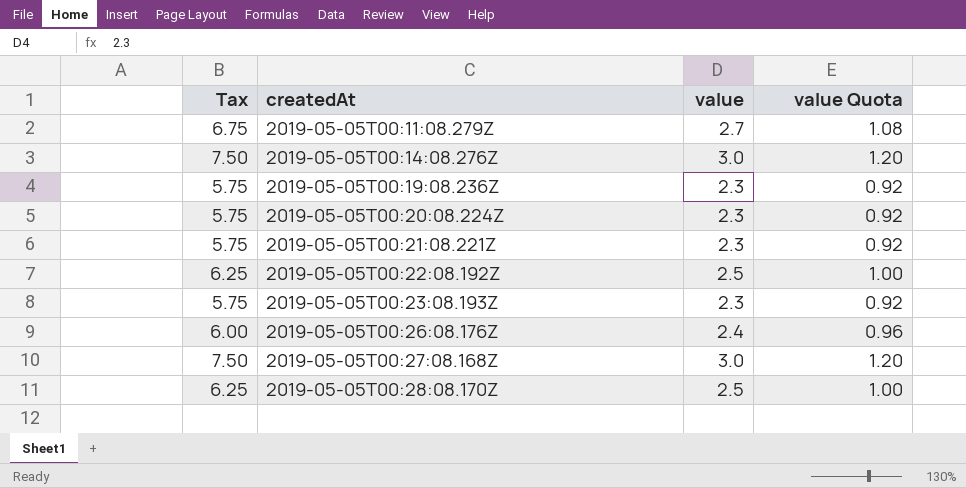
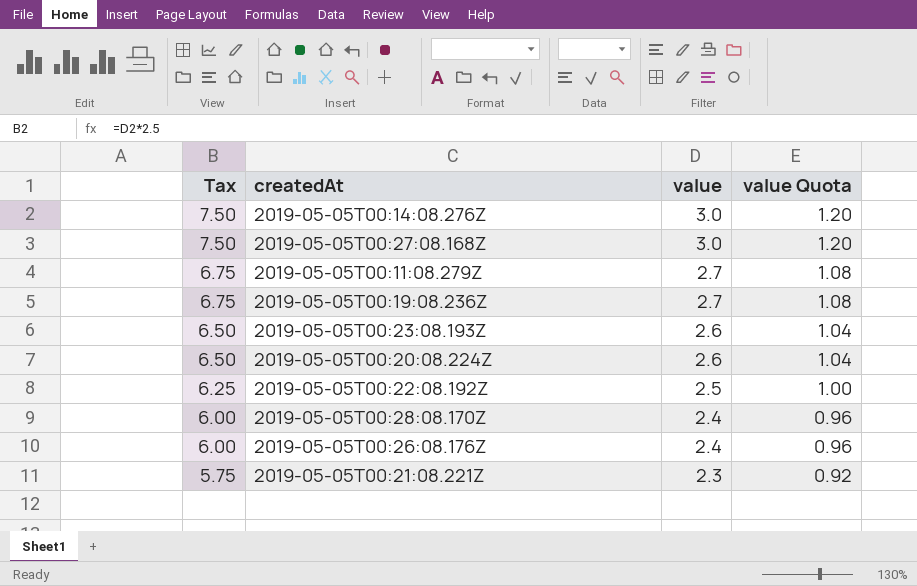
row order: createdAt ascending -> Tax descending
2019-05-05T00:19:08.236Z | Tax: 5.75 -> 6.75
2019-05-05T00:19:08.236Z | value: 2.3 -> 2.7
2019-05-05T00:19:08.236Z | value Quota: 0.92 -> 1.08
2019-05-05T00:23:08.193Z | Tax: 5.75 -> 6.50
2019-05-05T00:23:08.193Z | value: 2.3 -> 2.6
2019-05-05T00:23:08.193Z | value Quota: 0.92 -> 1.04
2019-05-05T00:20:08.224Z | Tax: 5.75 -> 6.50
2019-05-05T00:20:08.224Z | value: 2.3 -> 2.6
2019-05-05T00:20:08.224Z | value Quota: 0.92 -> 1.04
2019-05-05T00:28:08.170Z | Tax: 6.25 -> 6.00
2019-05-05T00:28:08.170Z | value: 2.5 -> 2.4
2019-05-05T00:28:08.170Z | value Quota: 1.00 -> 0.96

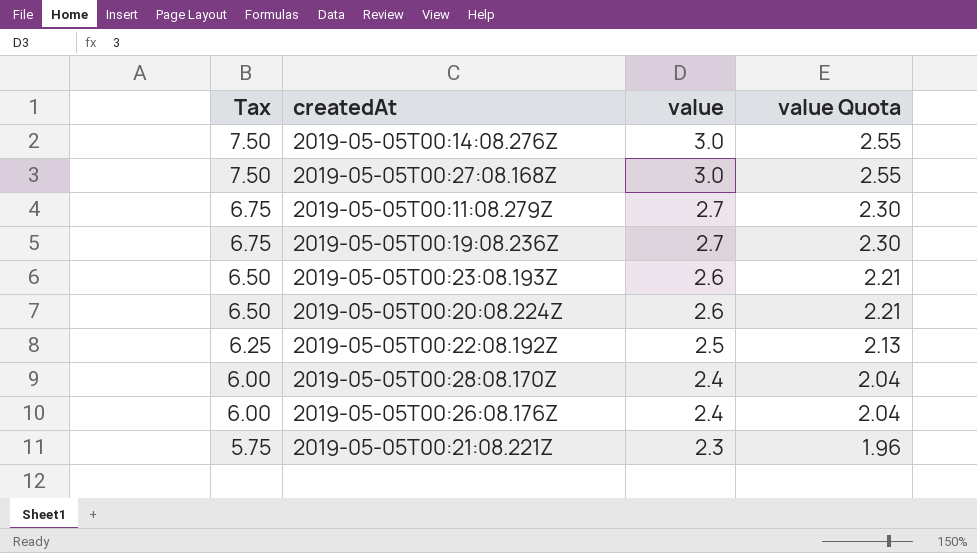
column value Quota | formula: [value] * 0.4 -> [value] * 0.85

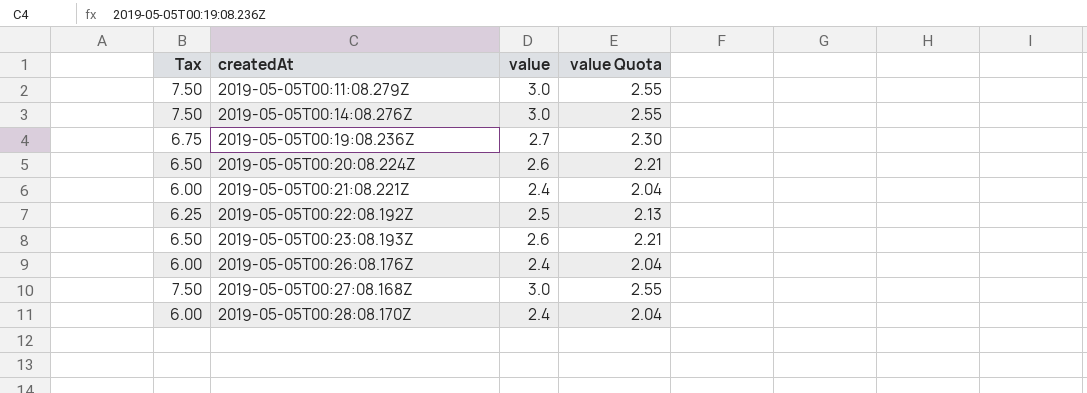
row order: Tax descending -> createdAt ascending
2019-05-05T00:11:08.279Z | Tax: 6.75 -> 7.50
2019-05-05T00:11:08.279Z | value: 2.7 -> 3.0
2019-05-05T00:11:08.279Z | value Quota: 2.30 -> 2.55
2019-05-05T00:21:08.221Z | Tax: 5.75 -> 6.00
2019-05-05T00:21:08.221Z | value: 2.3 -> 2.4
2019-05-05T00:21:08.221Z | value Quota: 1.96 -> 2.04

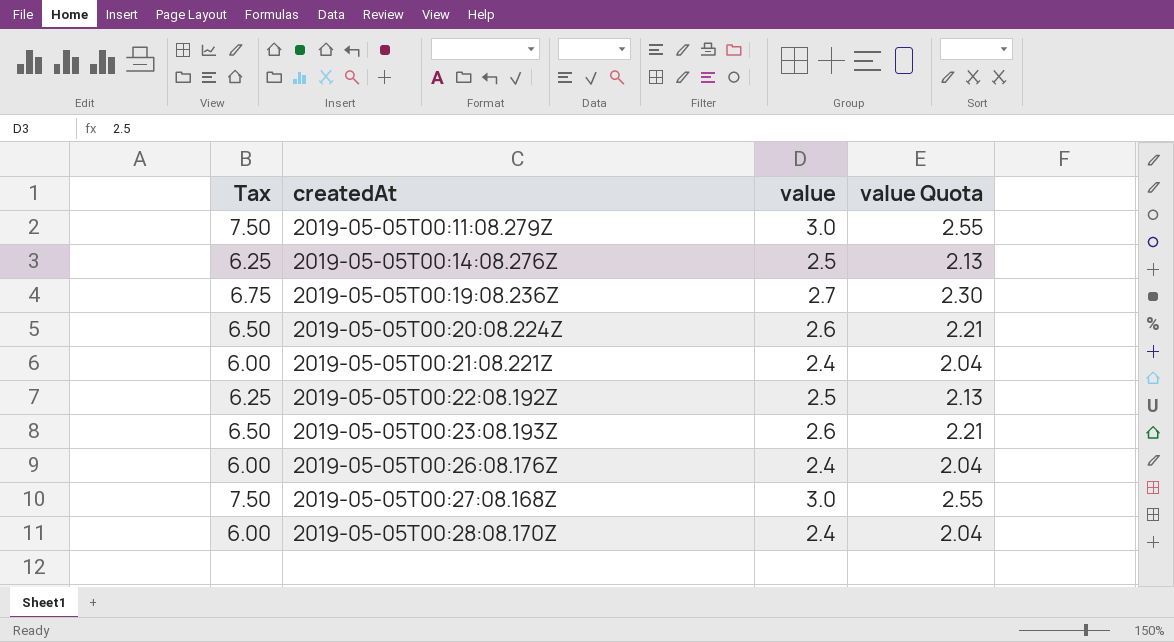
2019-05-05T00:14:08.276Z | Tax: 7.50 -> 6.25
2019-05-05T00:14:08.276Z | value: 3.0 -> 2.5
2019-05-05T00:14:08.276Z | value Quota: 2.55 -> 2.13

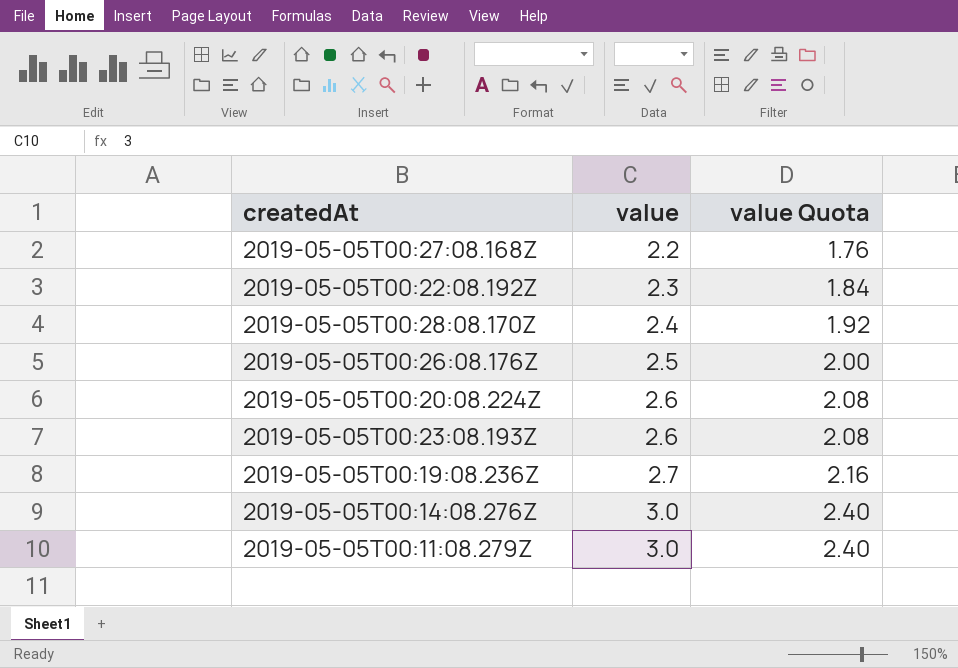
row order: createdAt ascending -> value ascending
column Tax | formula: [value] * 2.5 -> none
column value Quota | formula: [value] * 0.85 -> [value] * 0.8
row 2019-05-05T00:21:08.221Z: 6.00 | 2.4 | 2.04 -> none
2019-05-05T00:27:08.168Z | value: 3.0 -> 2.2
2019-05-05T00:22:08.192Z | value: 2.5 -> 2.3
2019-05-05T00:26:08.176Z | value: 2.4 -> 2.5
2019-05-05T00:14:08.276Z | value: 2.5 -> 3.0

